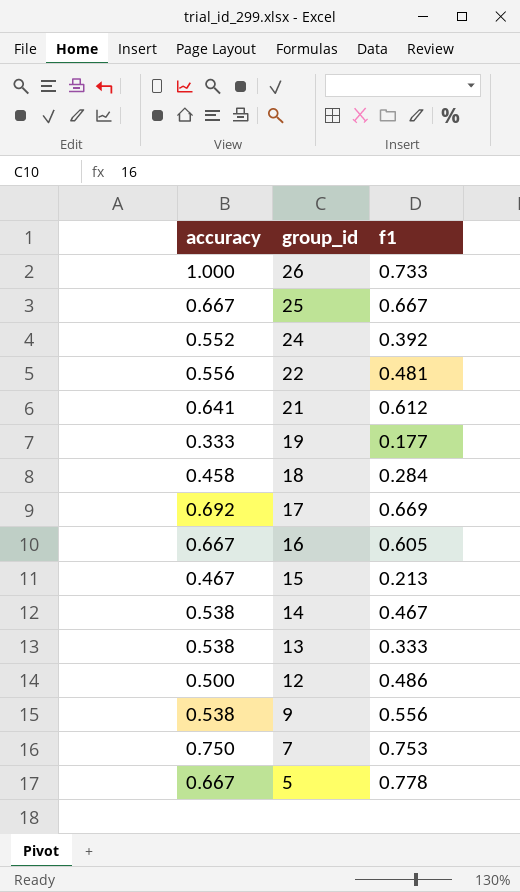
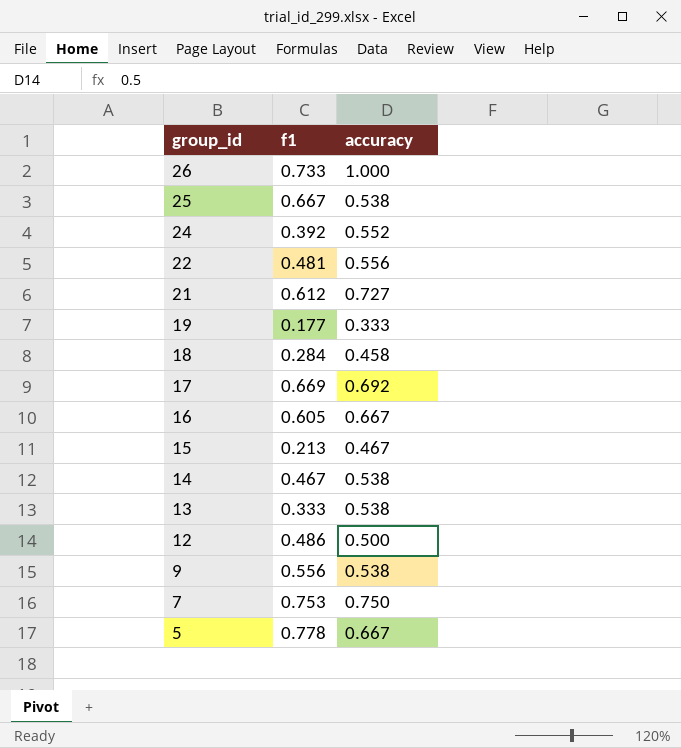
column accuracy | position: 1 -> 3
25 | accuracy: 0.667 -> 0.538
21 | accuracy: 0.641 -> 0.727

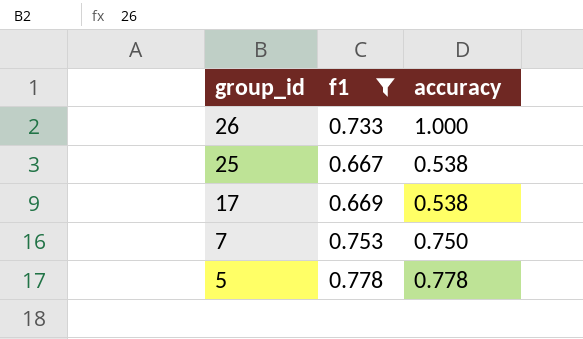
filter: none -> f1 >= 0.667
17 | accuracy: 0.692 -> 0.538
5 | accuracy: 0.667 -> 0.778

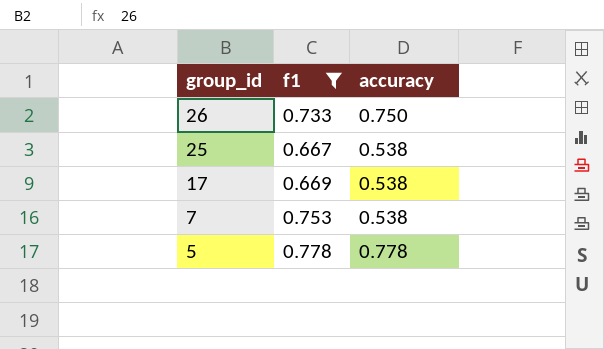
26 | accuracy: 1.000 -> 0.750
7 | accuracy: 0.750 -> 0.538

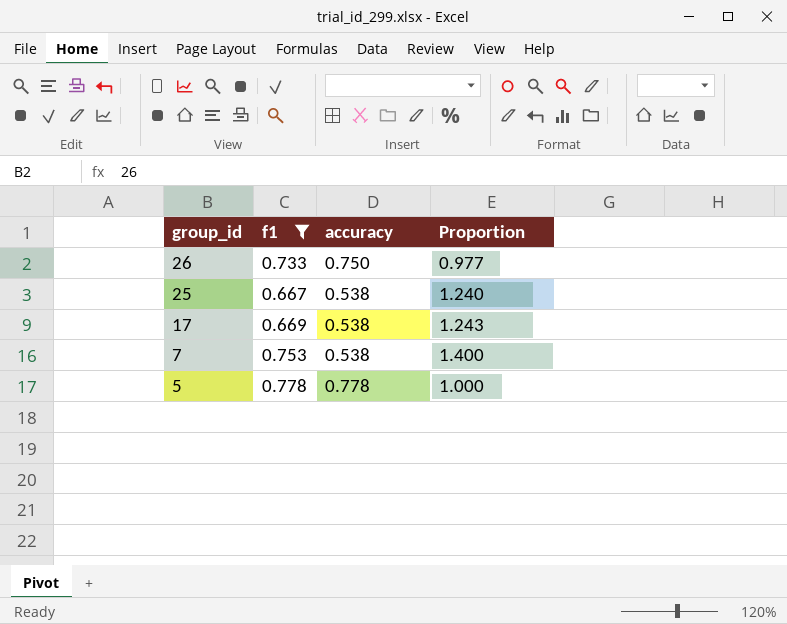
column Proportion | formula: none -> [f1] / [accuracy]

